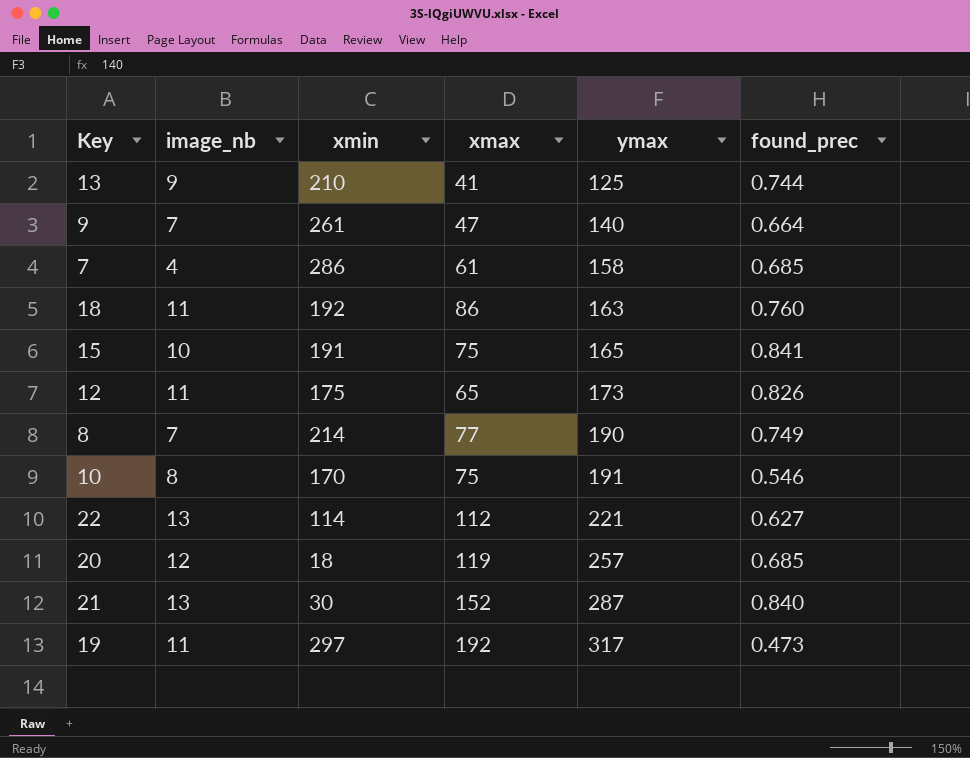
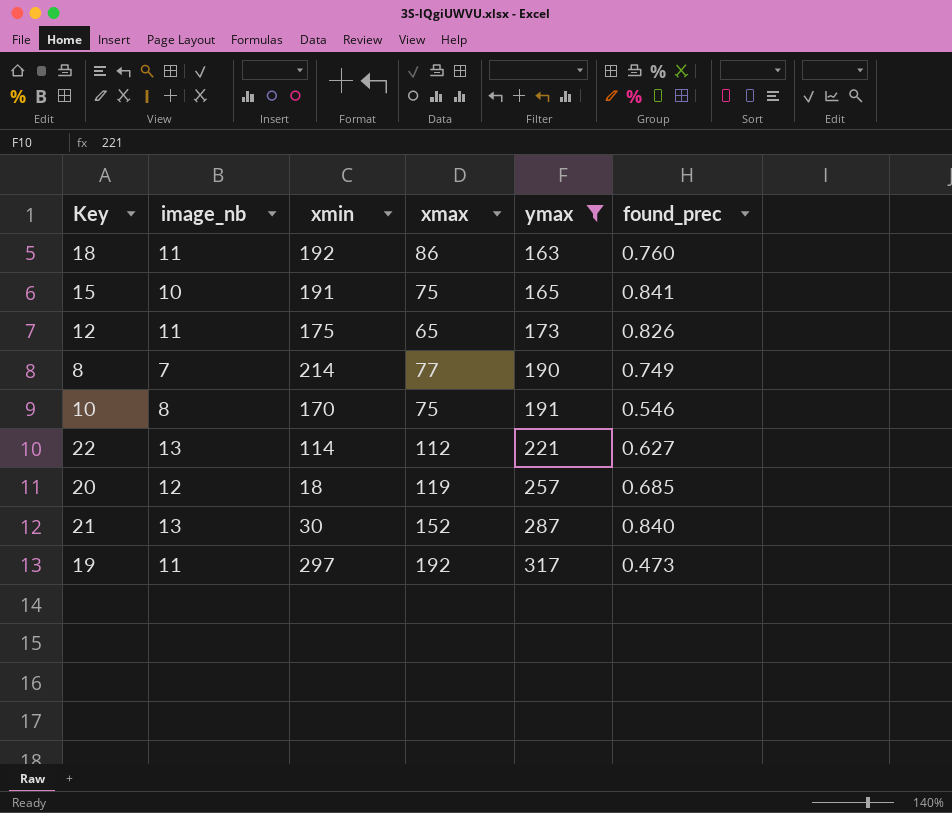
filter: none -> ymax >= 163

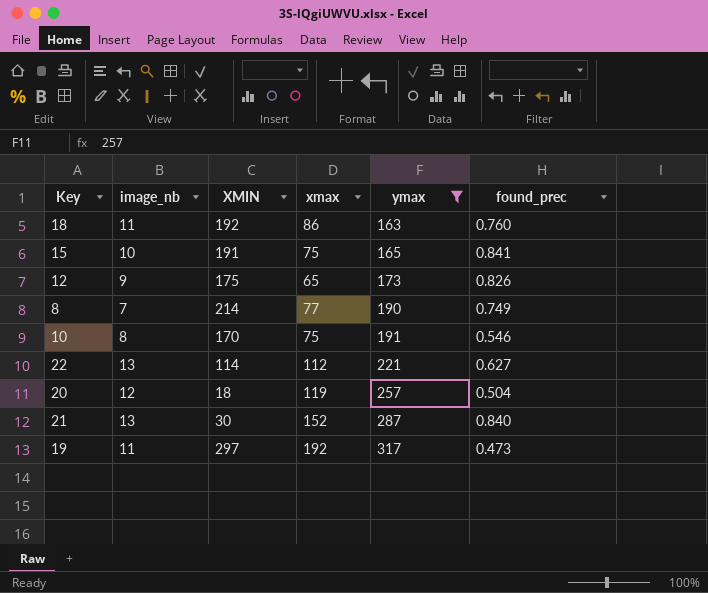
column name: xmin -> XMIN
12 | image_nb: 11 -> 9
20 | found_prec: 0.685 -> 0.504

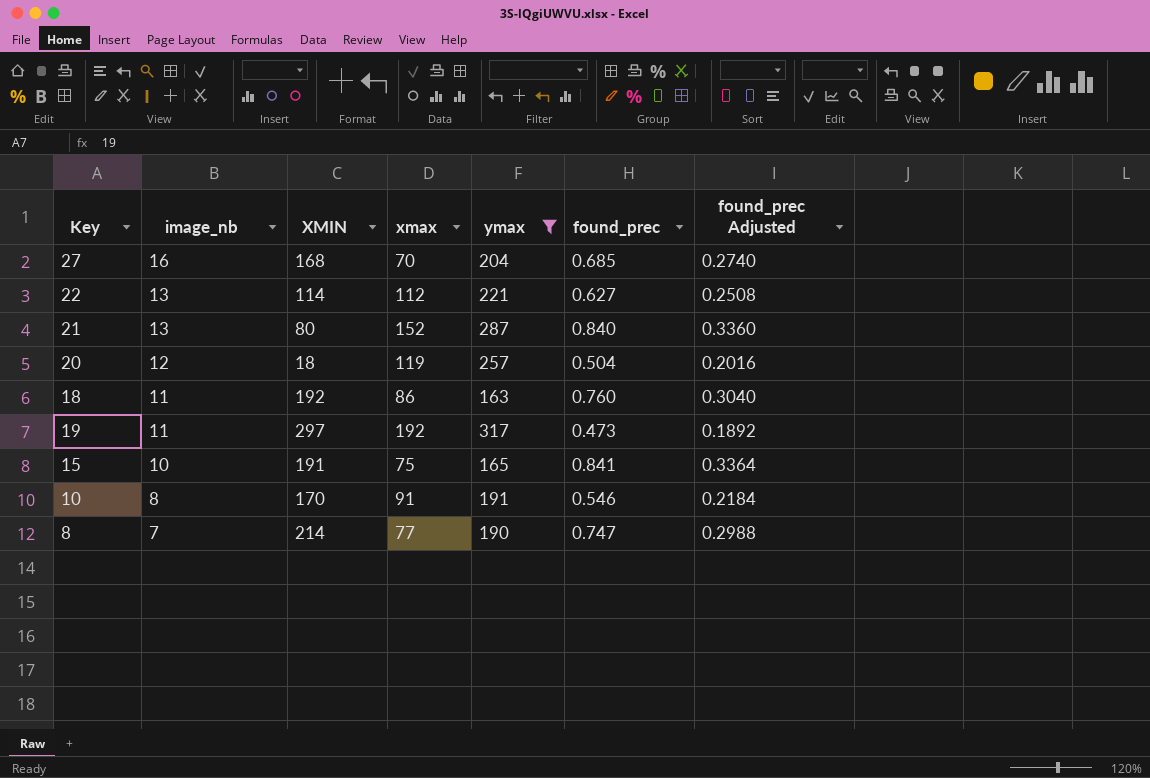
row order: ymax ascending -> image_nb descending
column found_prec Adjusted | formula: none -> [found_prec] * 0.4
row 12: 9 | 175 | 65 | 173 | 0.826 -> none
row 27: none -> 16 | 168 | 70 | 204 | 0.685 | 0.2740
21 | XMIN: 30 -> 80
10 | xmax: 75 -> 91
8 | found_prec: 0.749 -> 0.747

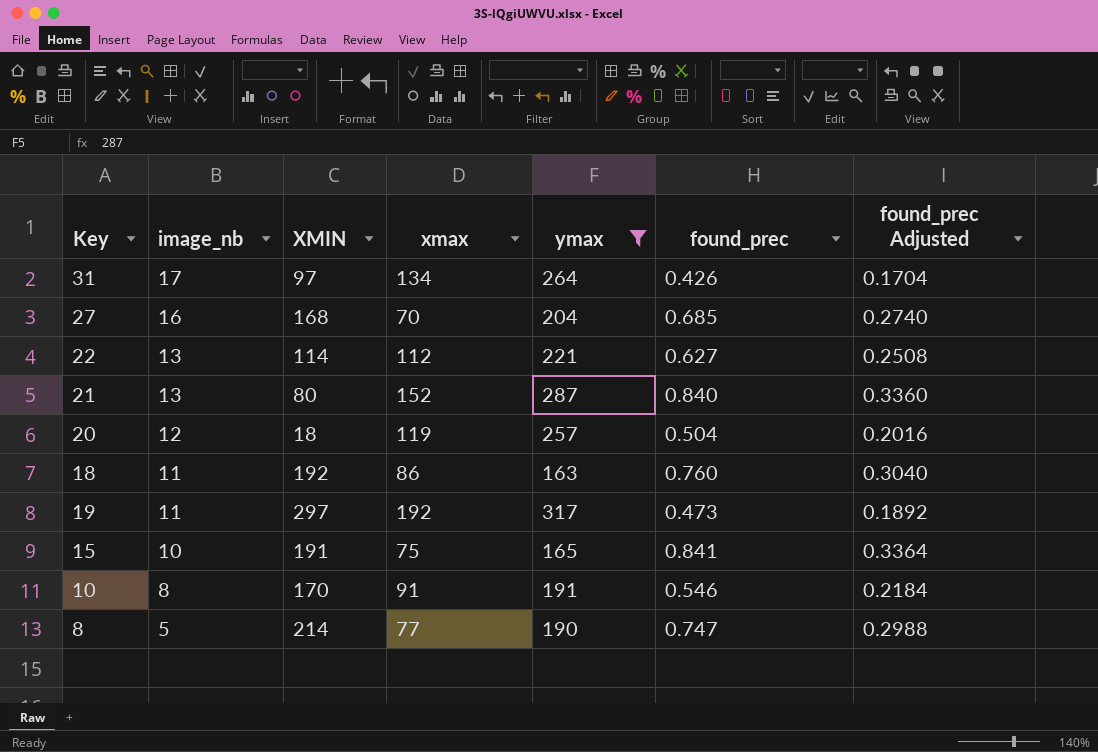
row 31: none -> 17 | 97 | 134 | 264 | 0.426 | 0.1704
8 | image_nb: 7 -> 5

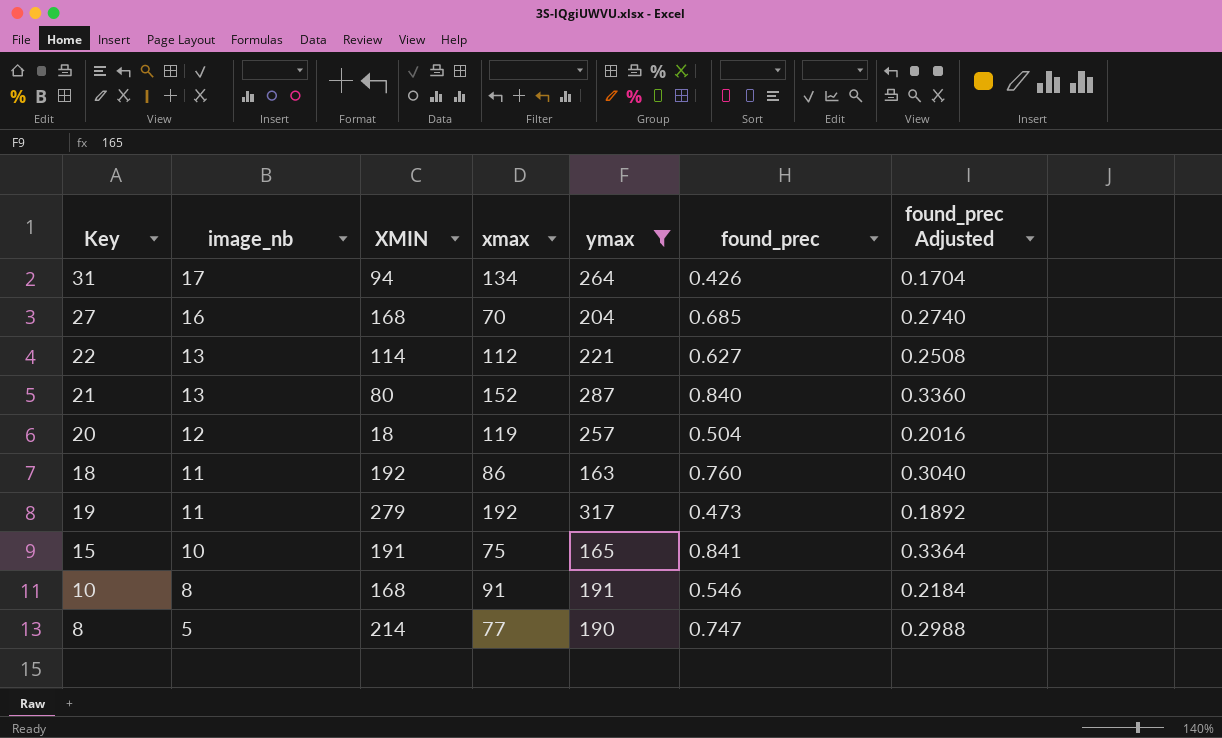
31 | XMIN: 97 -> 94
19 | XMIN: 297 -> 279
10 | XMIN: 170 -> 168

